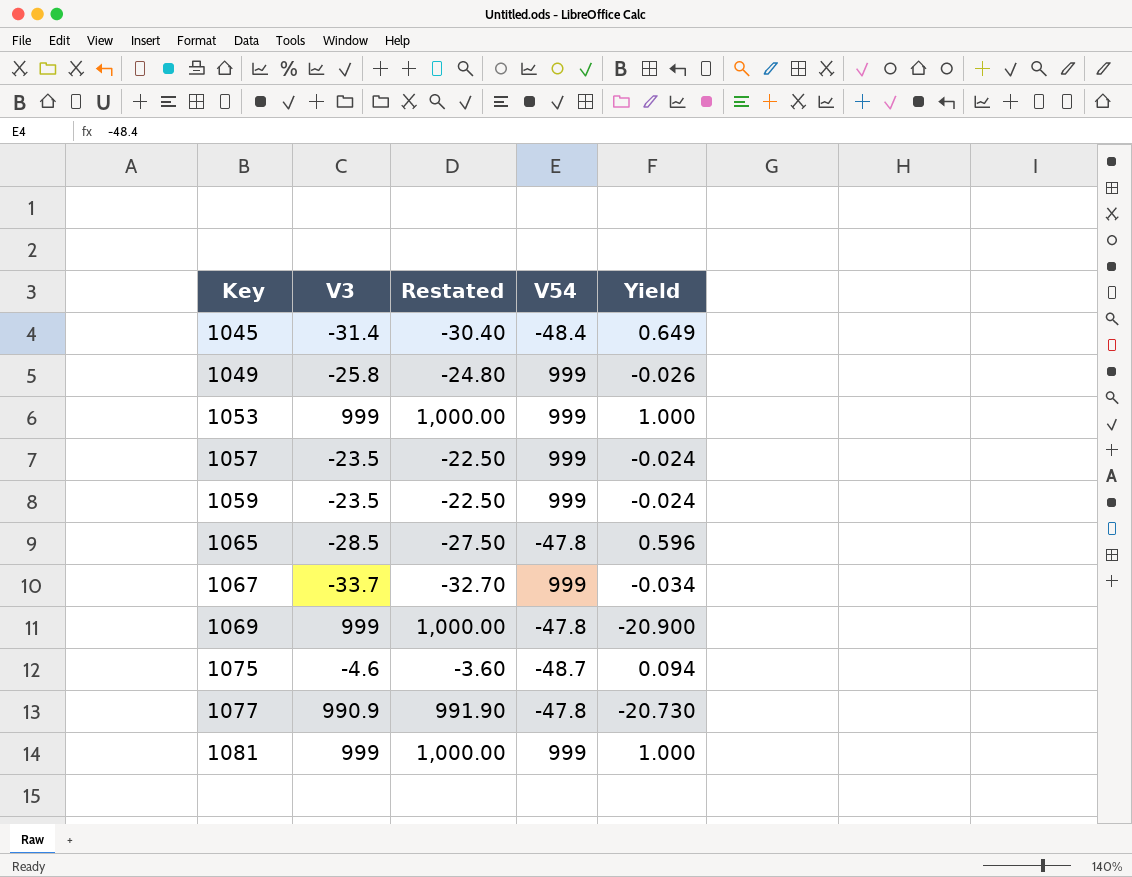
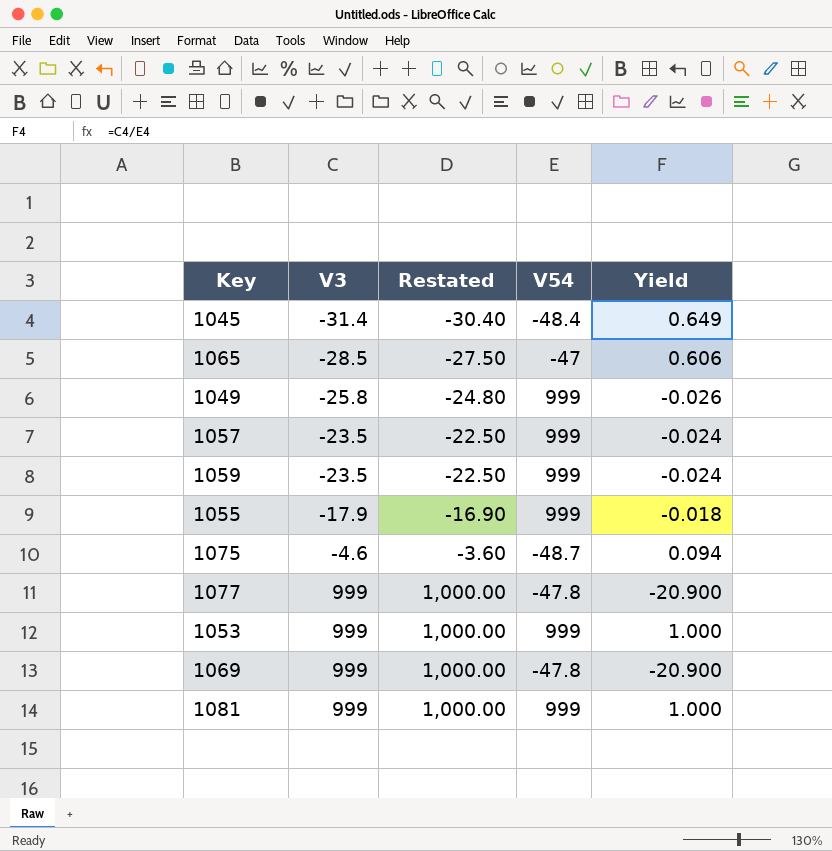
row order: Key ascending -> V3 ascending
row 1067: -33.7 | -32.70 | 999 | -0.034 -> none
1065 | V54: -47.8 -> -47
1065 | Yield: 0.596 -> 0.606
row 1055: none -> -17.9 | -16.90 | 999 | -0.018
1077 | V3: 990.9 -> 999
1077 | Restated: 991.90 -> 1,000.00
1077 | Yield: -20.730 -> -20.900

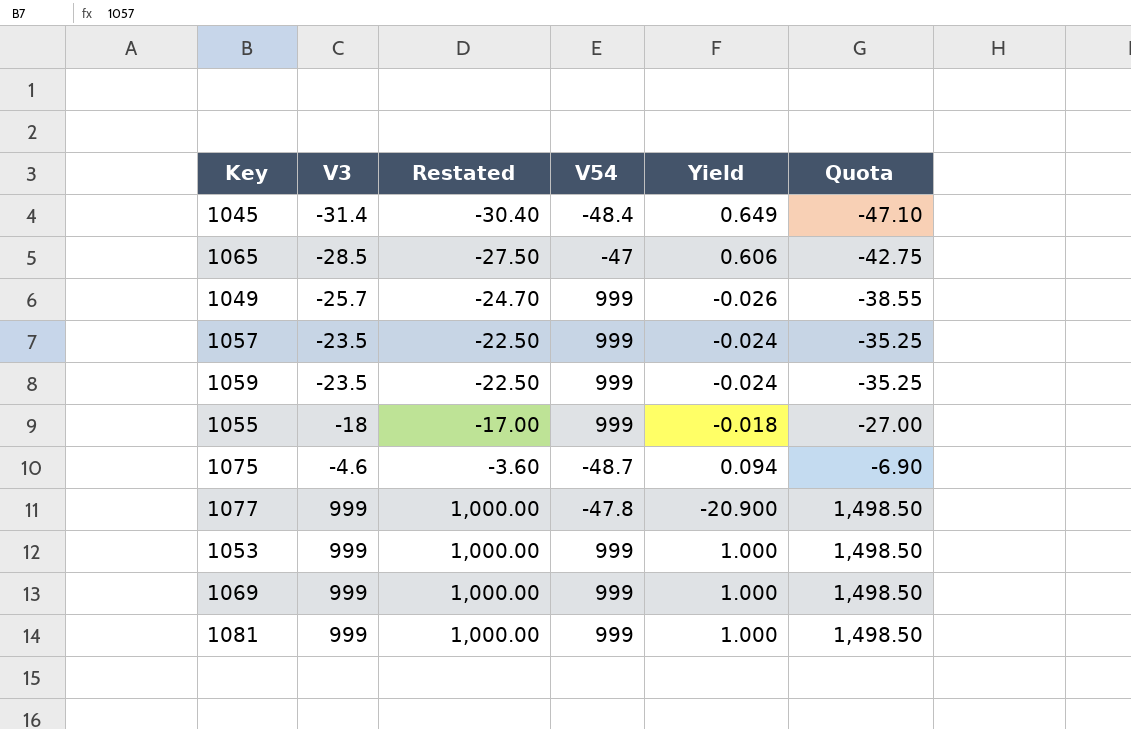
column Quota | formula: none -> [V3] * 1.5
1049 | V3: -25.8 -> -25.7
1049 | Restated: -24.80 -> -24.70
1055 | V3: -17.9 -> -18
1055 | Restated: -16.90 -> -17.00
1069 | V54: -47.8 -> 999
1069 | Yield: -20.900 -> 1.000

